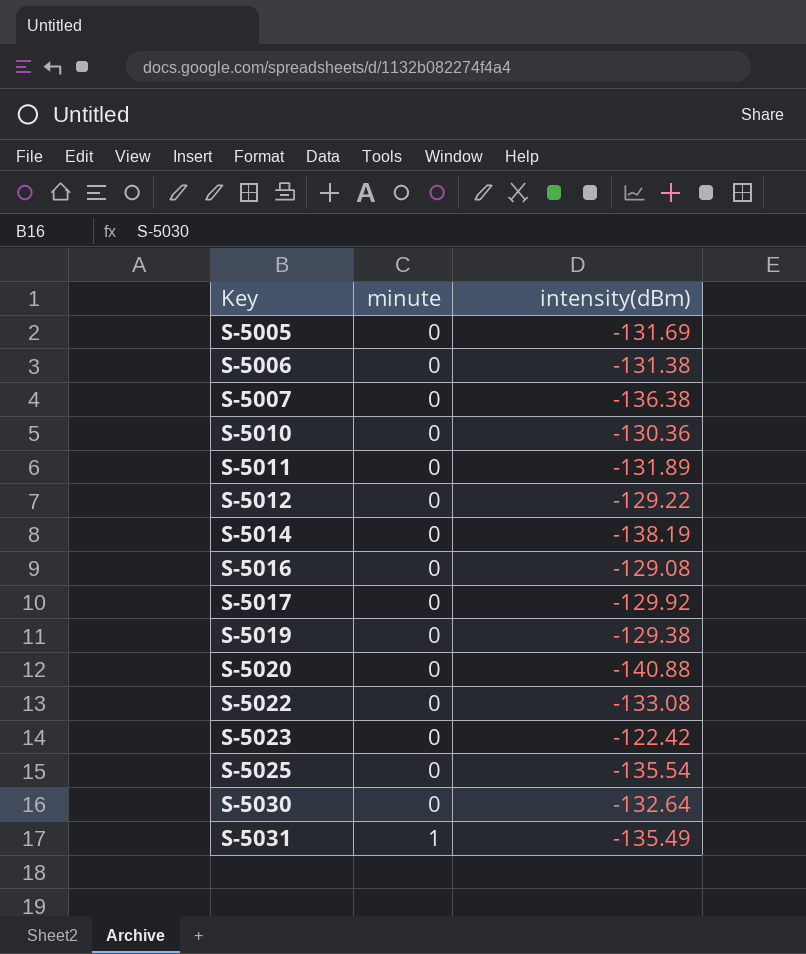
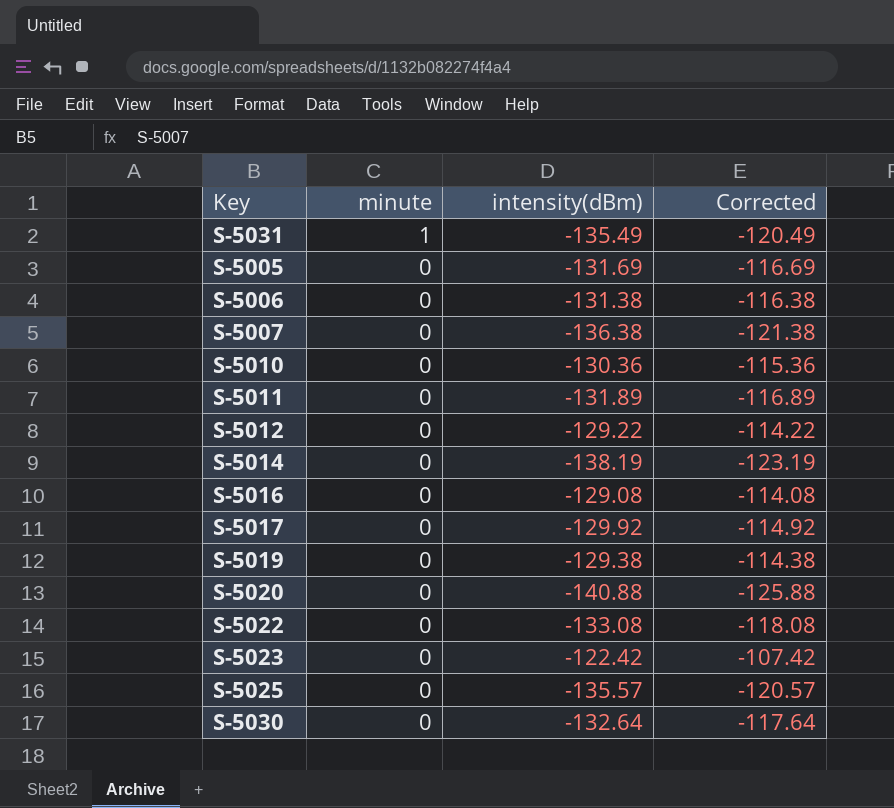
row order: Key ascending -> minute descending
column Corrected | formula: none -> [intensity(dBm)] + 15
S-5025 | intensity(dBm): -135.54 -> -135.57

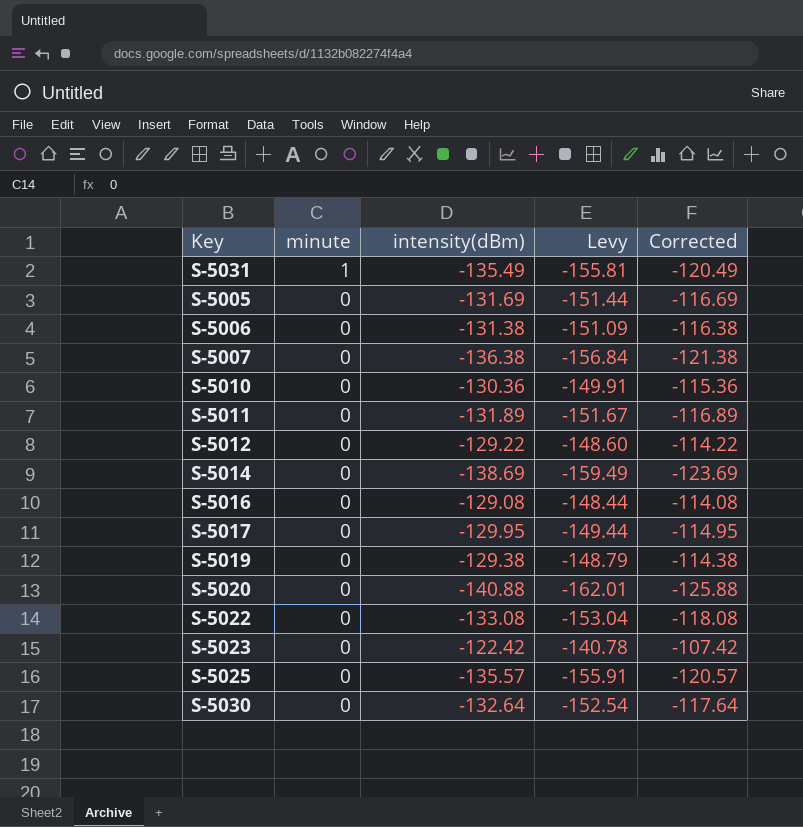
column Levy | formula: none -> [intensity(dBm)] * 1.15
S-5014 | intensity(dBm): -138.19 -> -138.69
S-5014 | Corrected: -123.19 -> -123.69
S-5017 | intensity(dBm): -129.92 -> -129.95
S-5017 | Corrected: -114.92 -> -114.95

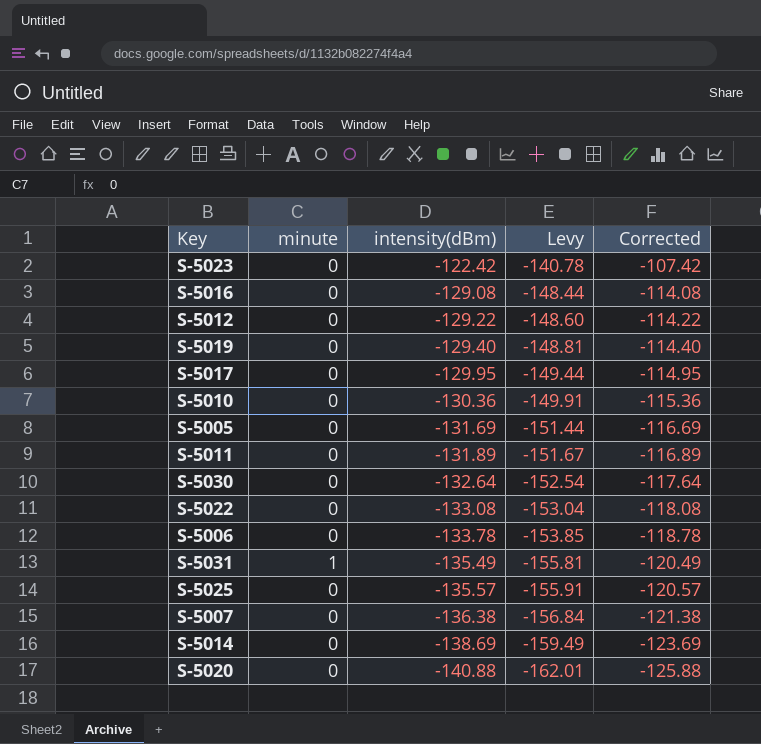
row order: minute descending -> intensity(dBm) descending
S-5019 | intensity(dBm): -129.38 -> -129.40
S-5019 | Levy: -148.79 -> -148.81
S-5019 | Corrected: -114.38 -> -114.40
S-5006 | intensity(dBm): -131.38 -> -133.78
S-5006 | Levy: -151.09 -> -153.85
S-5006 | Corrected: -116.38 -> -118.78

